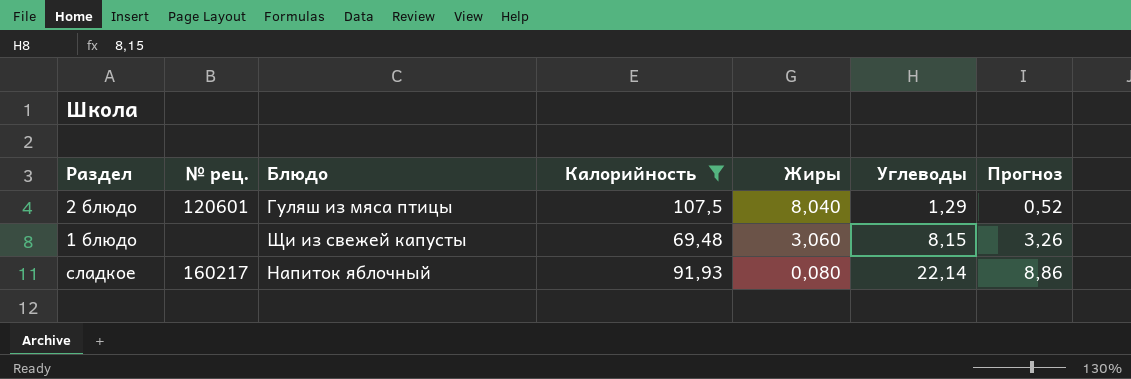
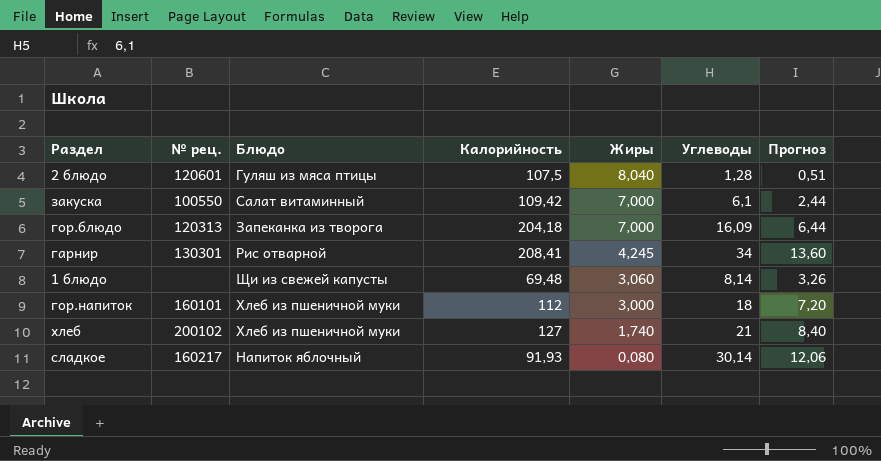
filter: Калорийность <= 107,5 -> none
2 блюдо | Углеводы: 1,29 -> 1,28
2 блюдо | Прогноз: 0,52 -> 0,51
1 блюдо | Углеводы: 8,15 -> 8,14
сладкое | Углеводы: 22,14 -> 30,14
сладкое | Прогноз: 8,86 -> 12,06

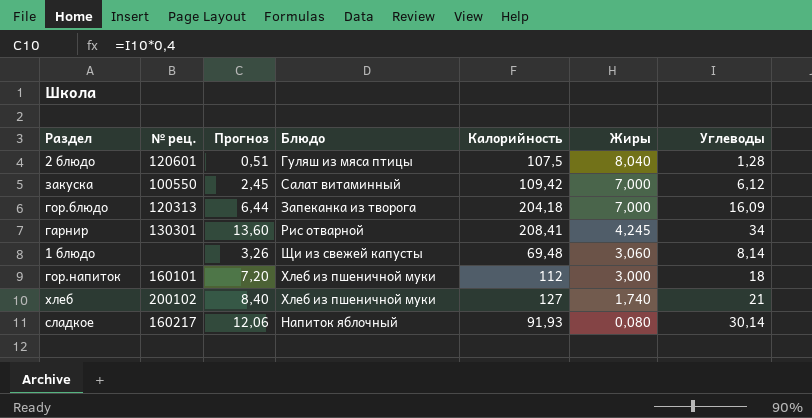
column Прогноз | position: 7 -> 3
закуска | Прогноз: 2,44 -> 2,45
закуска | Углеводы: 6,1 -> 6,12

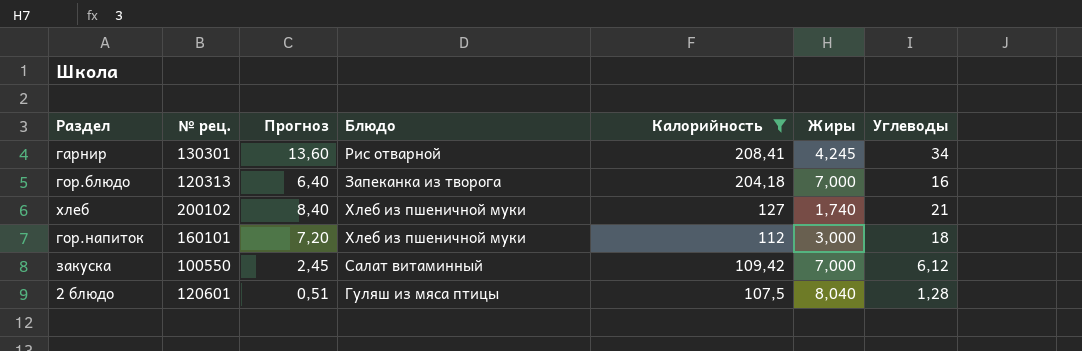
filter: none -> Калорийность >= 107,5
row order: Жиры descending -> Калорийность descending
гор.блюдо | Прогноз: 6,44 -> 6,40
гор.блюдо | Углеводы: 16,09 -> 16

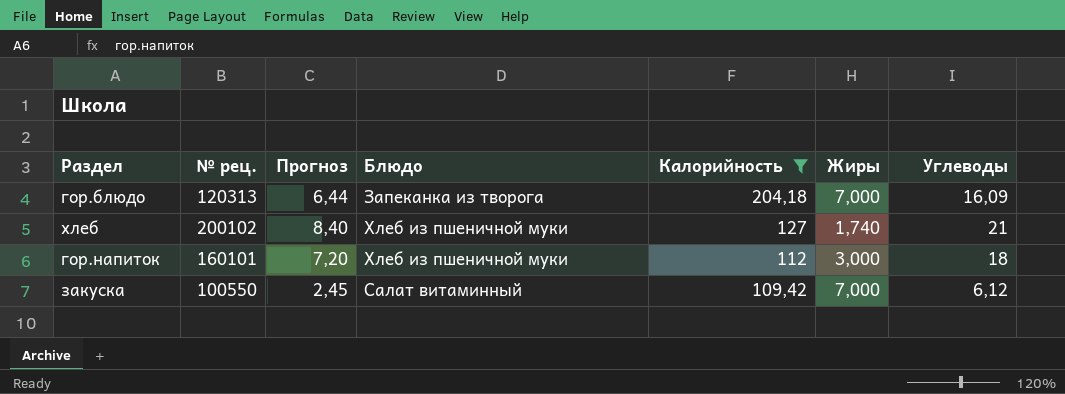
row гарнир: 130301 | 13,60 | Рис отварной | 208,41 | 4,245 | 34 -> none
row 2 блюдо: 120601 | 0,51 | Гуляш из мяса птицы | 107,5 | 8,040 | 1,28 -> none
гор.блюдо | Прогноз: 6,40 -> 6,44
гор.блюдо | Углеводы: 16 -> 16,09

